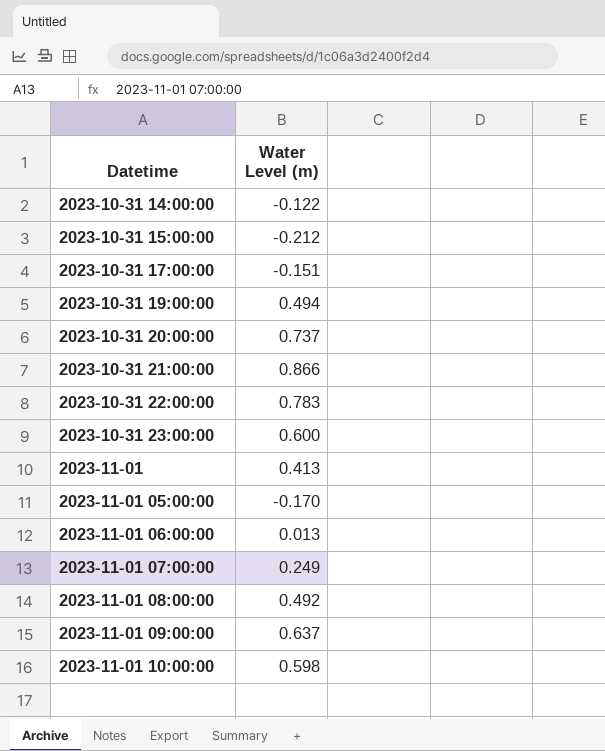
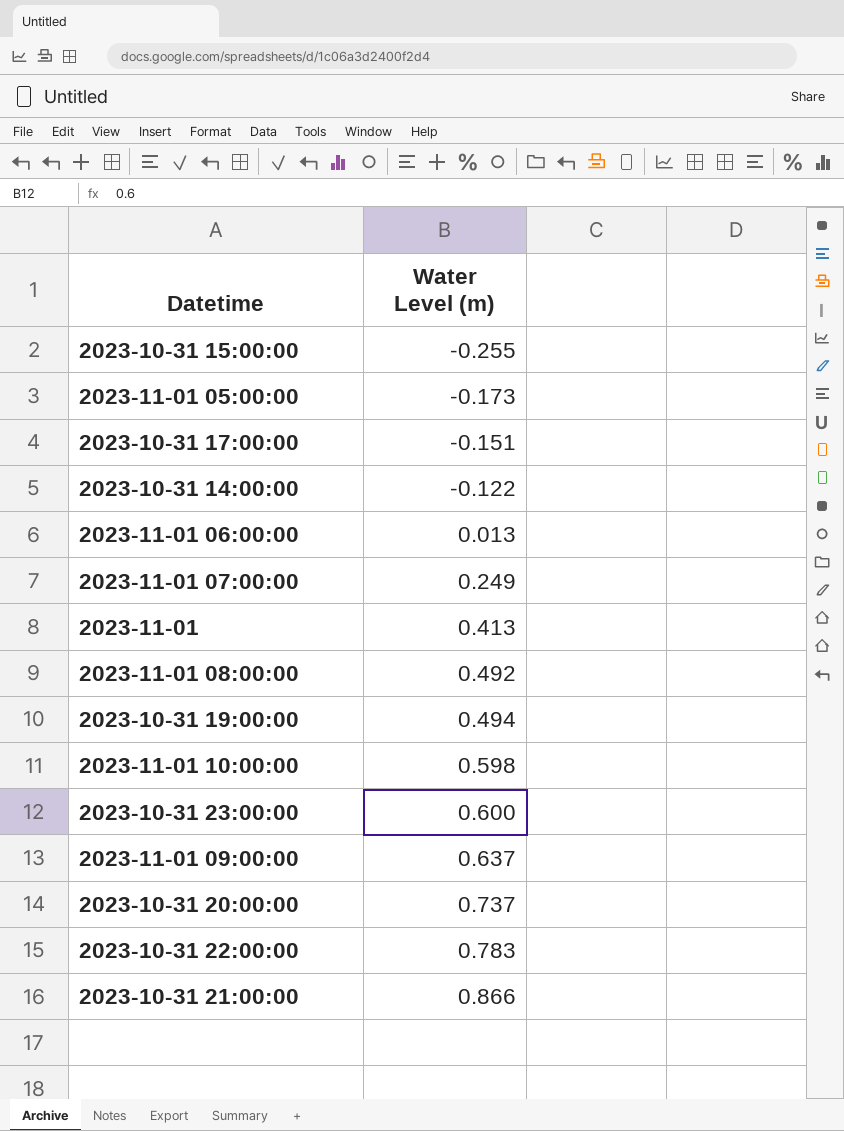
row order: Datetime ascending -> Water Level (m) ascending
2023-10-31 15:00:00 | Water Level (m): -0.212 -> -0.255
2023-11-01 05:00:00 | Water Level (m): -0.170 -> -0.173

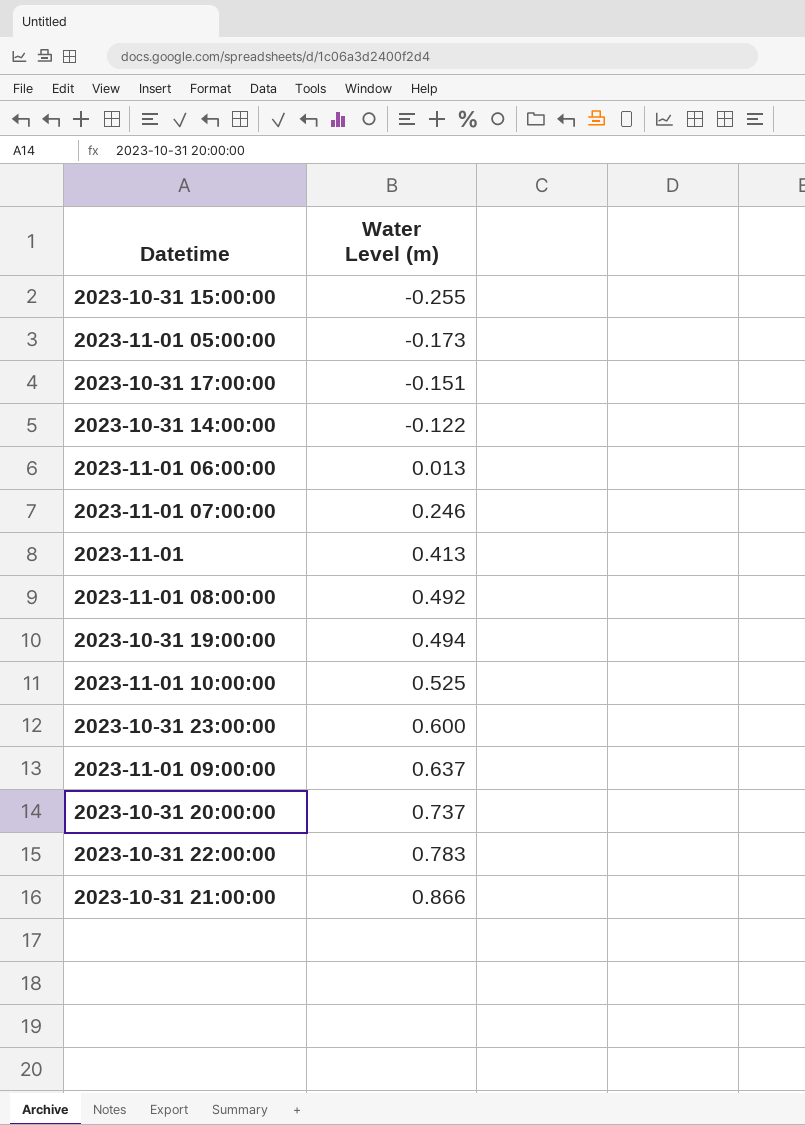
2023-11-01 07:00:00 | Water Level (m): 0.249 -> 0.246
2023-11-01 10:00:00 | Water Level (m): 0.598 -> 0.525

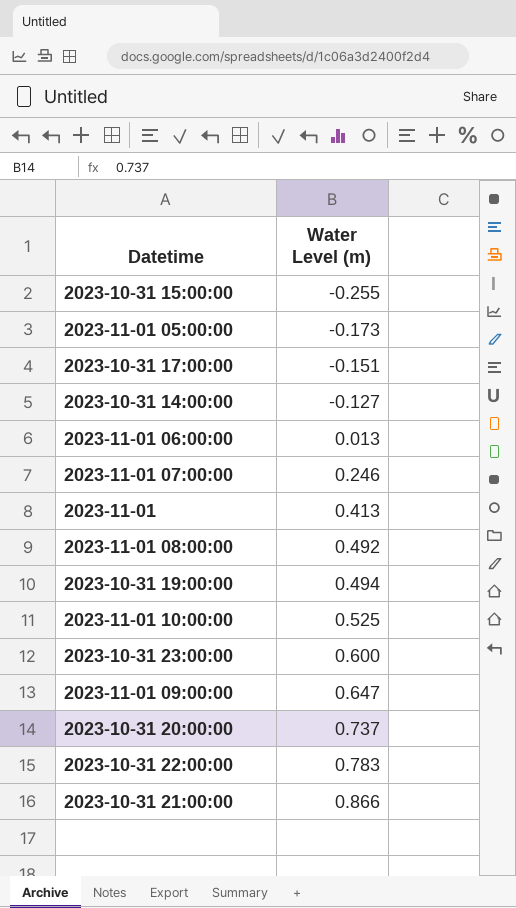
2023-10-31 14:00:00 | Water Level (m): -0.122 -> -0.127
2023-11-01 09:00:00 | Water Level (m): 0.637 -> 0.647

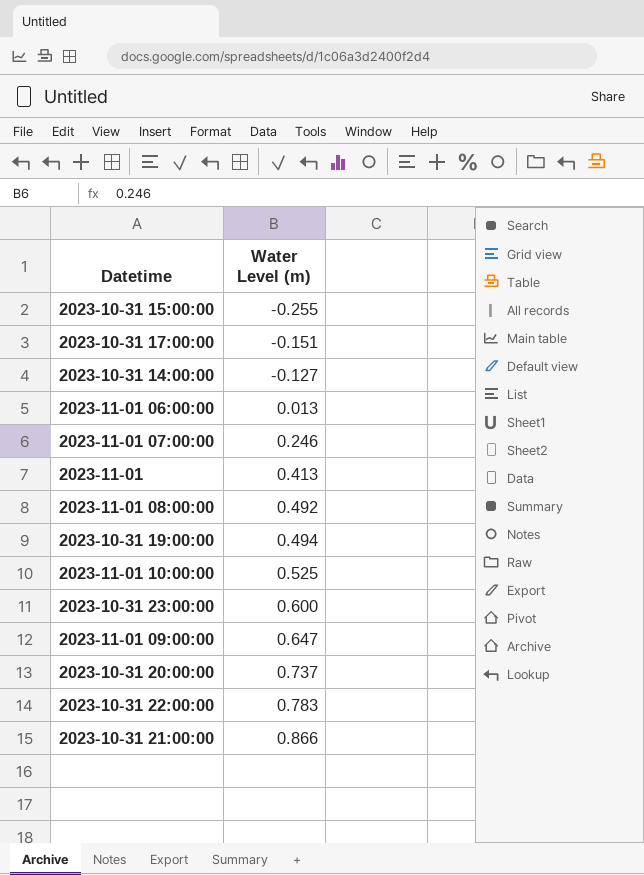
row 2023-11-01 05:00:00: -0.173 -> none

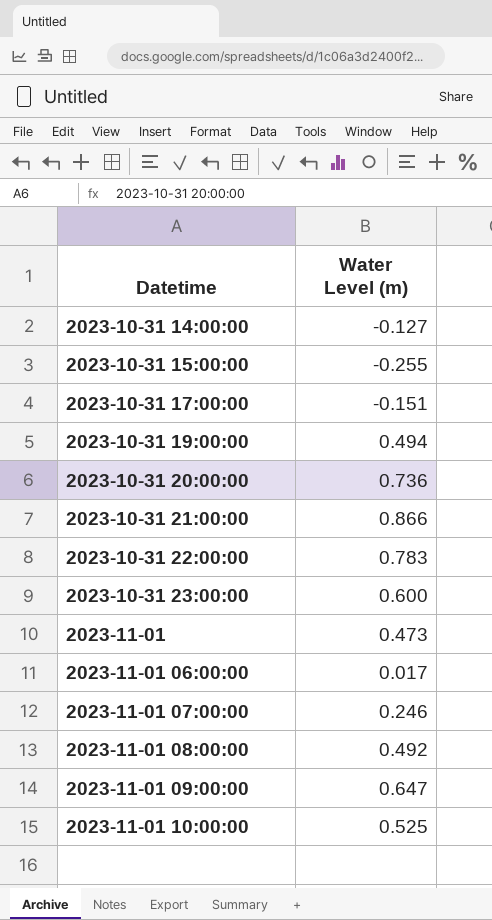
row order: Water Level (m) ascending -> Datetime ascending
2023-10-31 20:00:00 | Water Level (m): 0.737 -> 0.736
2023-11-01 | Water Level (m): 0.413 -> 0.473
2023-11-01 06:00:00 | Water Level (m): 0.013 -> 0.017

